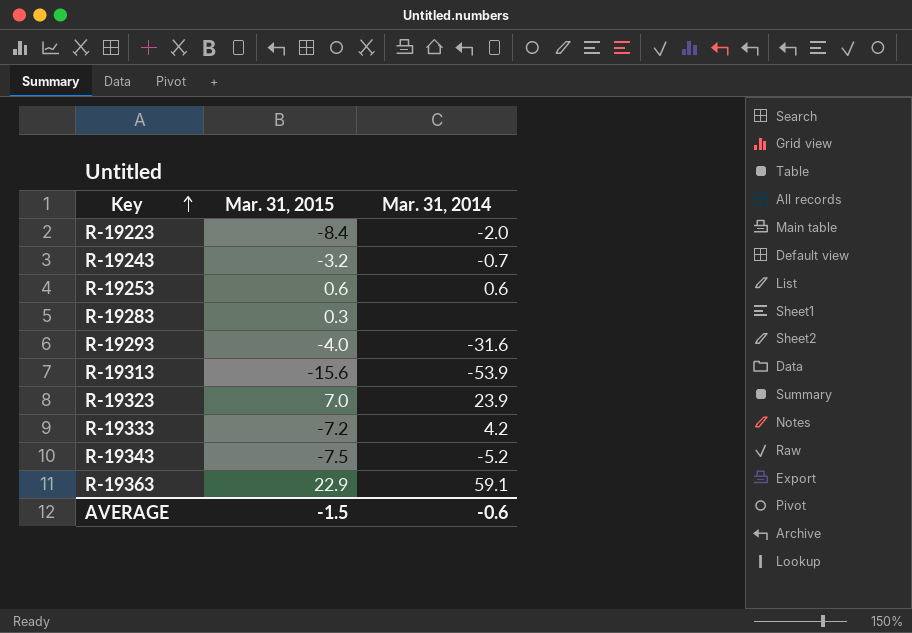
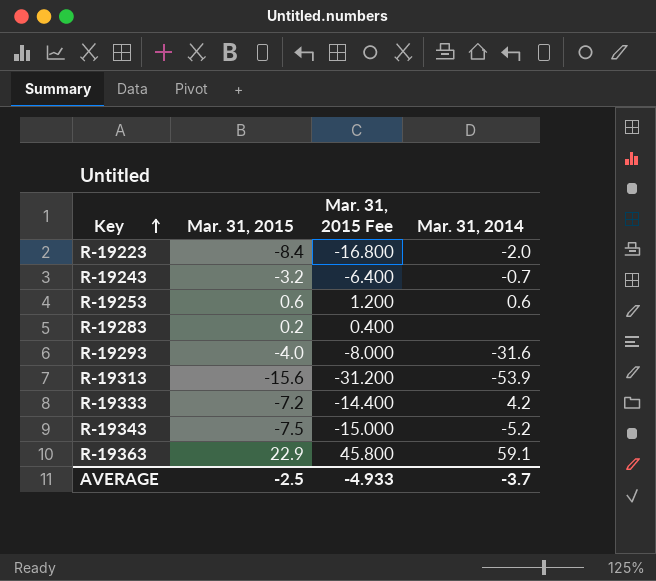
column Mar. 31, 2015 Fee | formula: none -> [Mar. 31, 2015] * 2
row R-19323: 7.0 | 23.9 -> none
R-19283 | Mar. 31, 2015: 0.3 -> 0.2
AVERAGE | Mar. 31, 2015: -1.5 -> -2.5
AVERAGE | Mar. 31, 2014: -0.6 -> -3.7

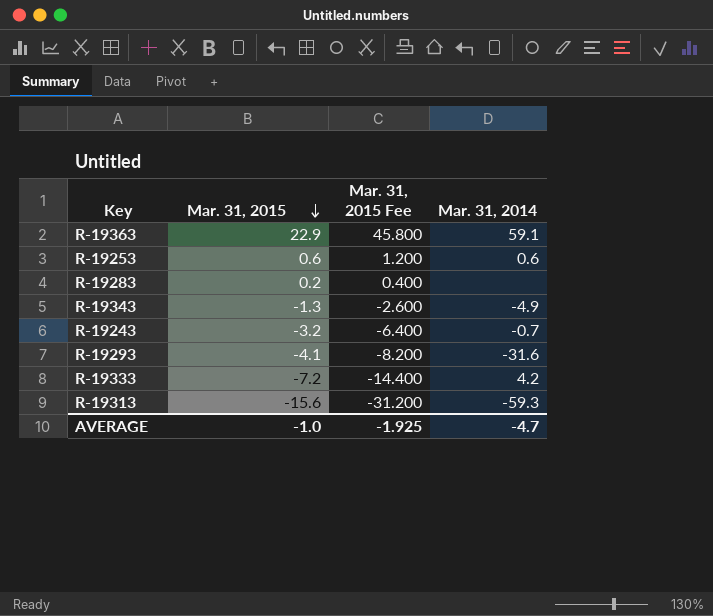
row order: Key ascending -> Mar. 31, 2015 descending
row R-19223: -8.4 | -16.800 | -2.0 -> none
R-19343 | Mar. 31, 2015: -7.5 -> -1.3
R-19343 | Mar. 31, 2015 Fee: -15.000 -> -2.600
R-19343 | Mar. 31, 2014: -5.2 -> -4.9
R-19293 | Mar. 31, 2015: -4.0 -> -4.1
R-19293 | Mar. 31, 2015 Fee: -8.000 -> -8.200
R-19313 | Mar. 31, 2014: -53.9 -> -59.3
AVERAGE | Mar. 31, 2015: -2.5 -> -1.0
AVERAGE | Mar. 31, 2015 Fee: -4.933 -> -1.925
AVERAGE | Mar. 31, 2014: -3.7 -> -4.7

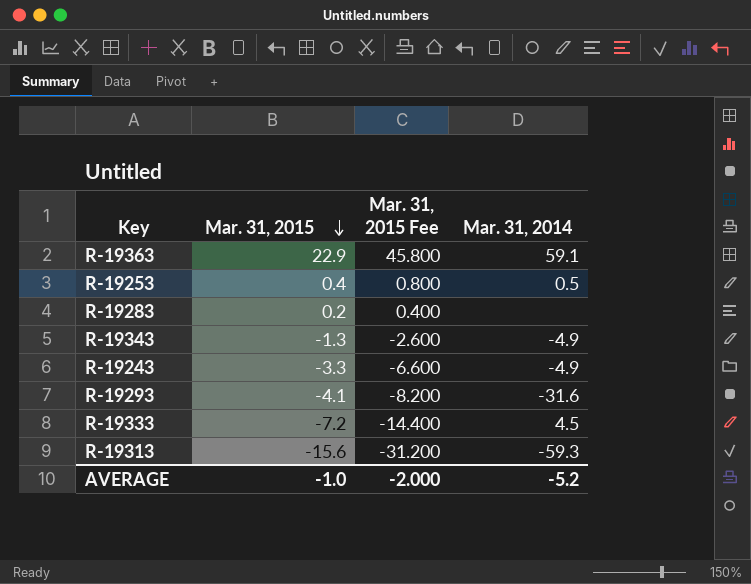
R-19253 | Mar. 31, 2015: 0.6 -> 0.4
R-19253 | Mar. 31, 2015 Fee: 1.200 -> 0.800
R-19253 | Mar. 31, 2014: 0.6 -> 0.5
R-19243 | Mar. 31, 2015: -3.2 -> -3.3
R-19243 | Mar. 31, 2015 Fee: -6.400 -> -6.600
R-19243 | Mar. 31, 2014: -0.7 -> -4.9
R-19333 | Mar. 31, 2014: 4.2 -> 4.5
AVERAGE | Mar. 31, 2015 Fee: -1.925 -> -2.000
AVERAGE | Mar. 31, 2014: -4.7 -> -5.2

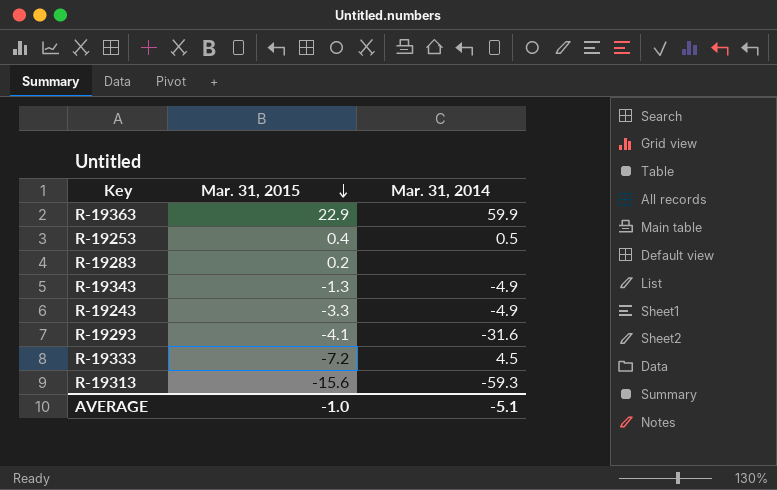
column Mar. 31, 2015 Fee | formula: [Mar. 31, 2015] * 2 -> none
R-19363 | Mar. 31, 2014: 59.1 -> 59.9
AVERAGE | Mar. 31, 2014: -5.2 -> -5.1

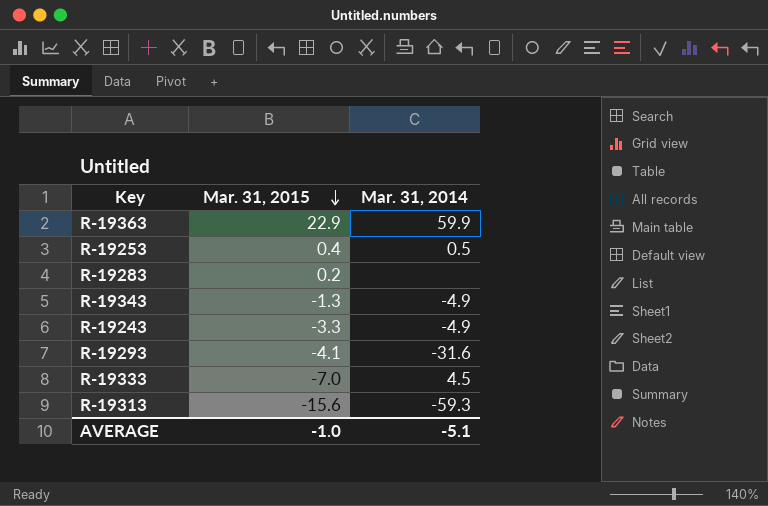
R-19333 | Mar. 31, 2015: -7.2 -> -7.0

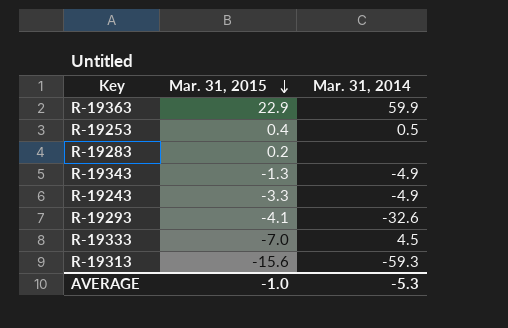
R-19293 | Mar. 31, 2014: -31.6 -> -32.6
AVERAGE | Mar. 31, 2014: -5.1 -> -5.3

